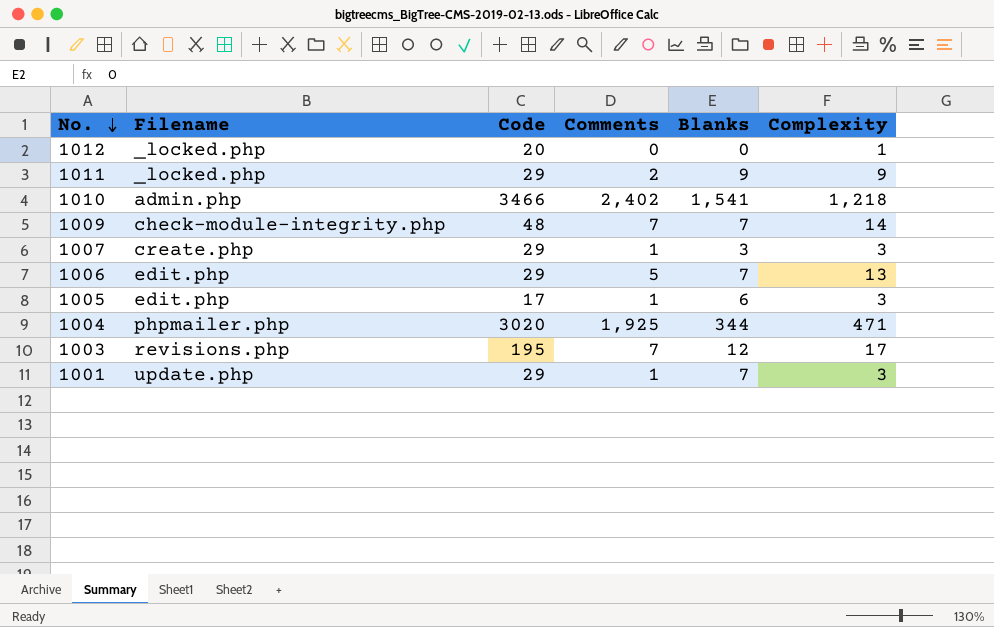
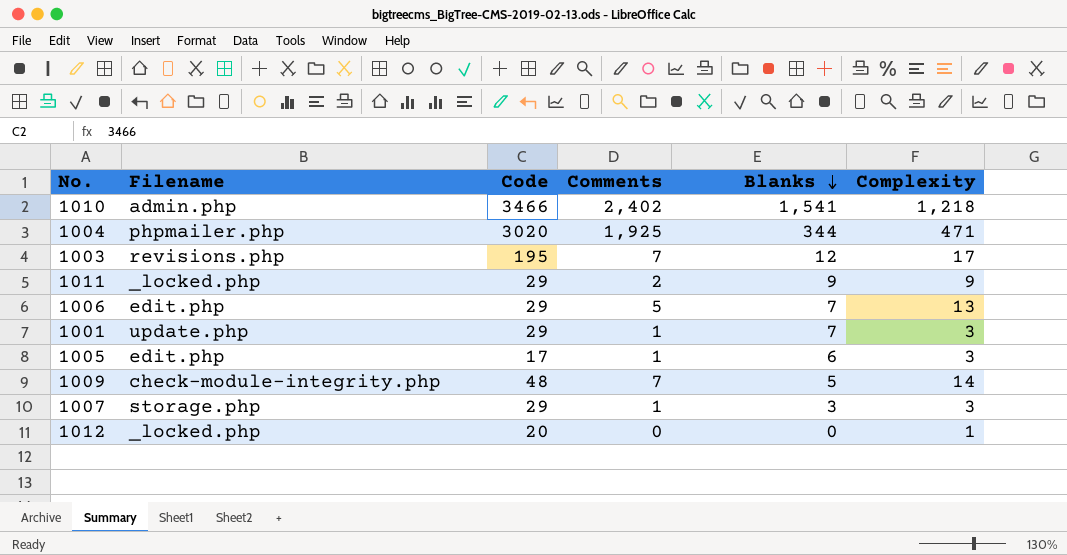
row order: No. descending -> Blanks descending
1009 | Blanks: 7 -> 5
1007 | Filename: create.php -> storage.php

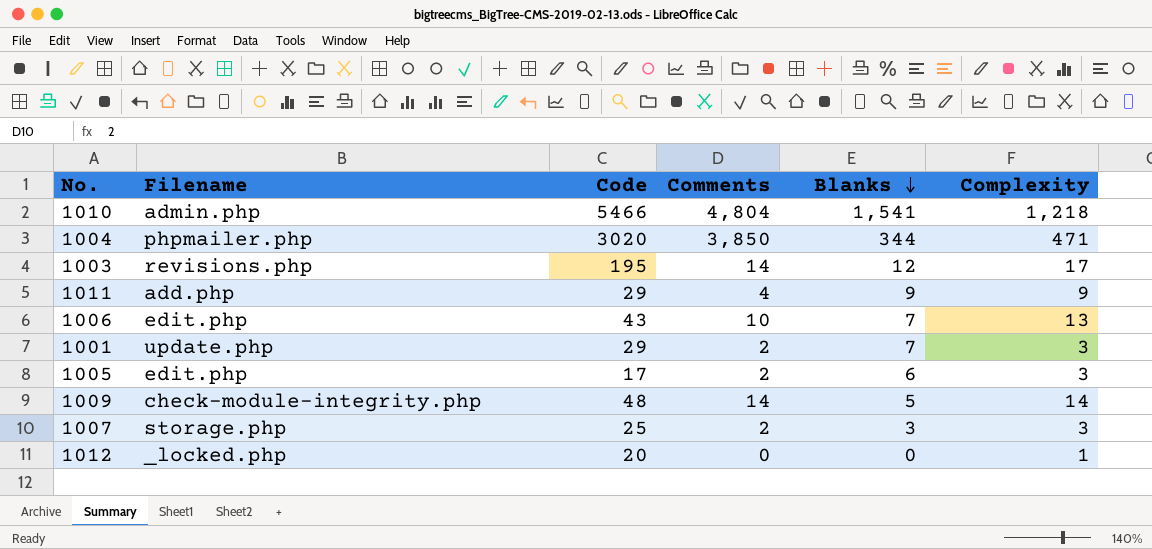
1010 | Code: 3466 -> 5466
1010 | Comments: 2,402 -> 4,804
1004 | Comments: 1,925 -> 3,850
1003 | Comments: 7 -> 14
1011 | Filename: _locked.php -> add.php
1011 | Comments: 2 -> 4
1006 | Code: 29 -> 43
1006 | Comments: 5 -> 10
1001 | Comments: 1 -> 2
1005 | Comments: 1 -> 2
1009 | Comments: 7 -> 14
1007 | Code: 29 -> 25
1007 | Comments: 1 -> 2

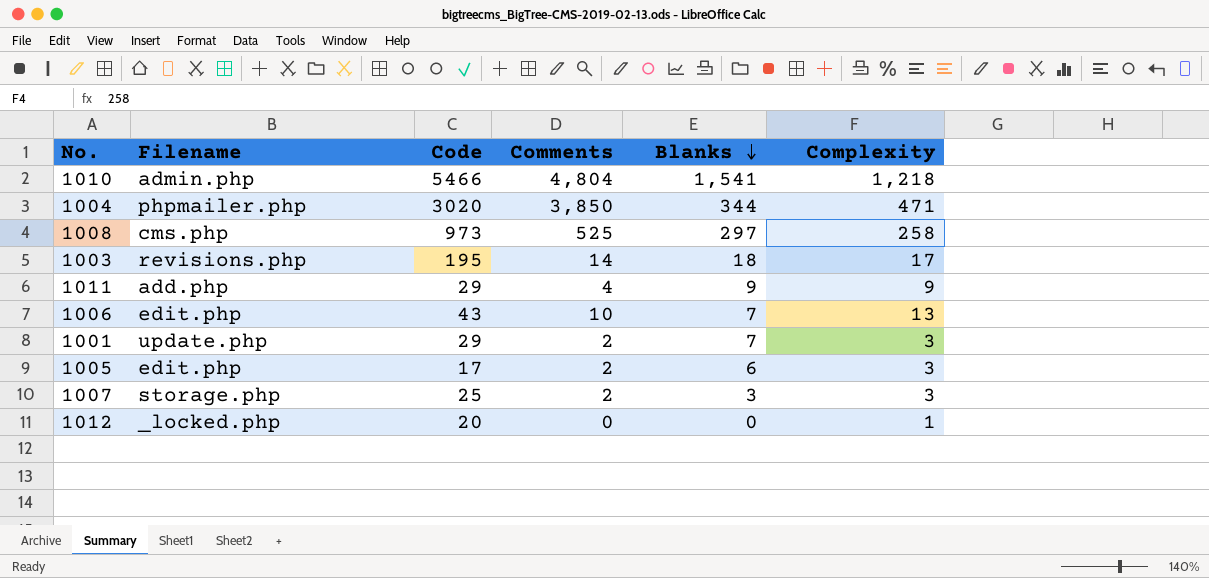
row 1009: check-module-integrity.php | 48 | 14 | 5 | 14 -> none
row 1008: none -> cms.php | 973 | 525 | 297 | 258
1003 | Blanks: 12 -> 18

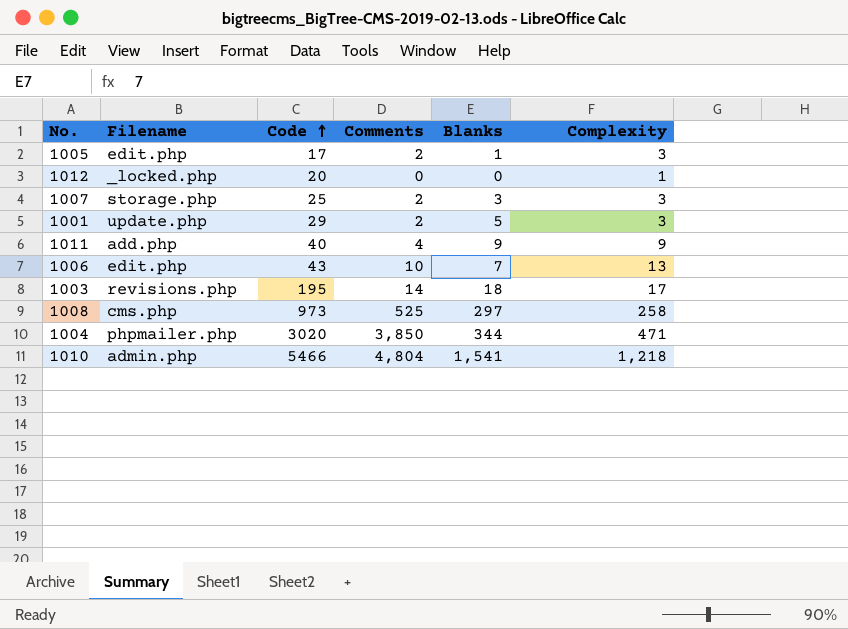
row order: Blanks descending -> Code ascending
1005 | Blanks: 6 -> 1
1001 | Blanks: 7 -> 5
1011 | Code: 29 -> 40

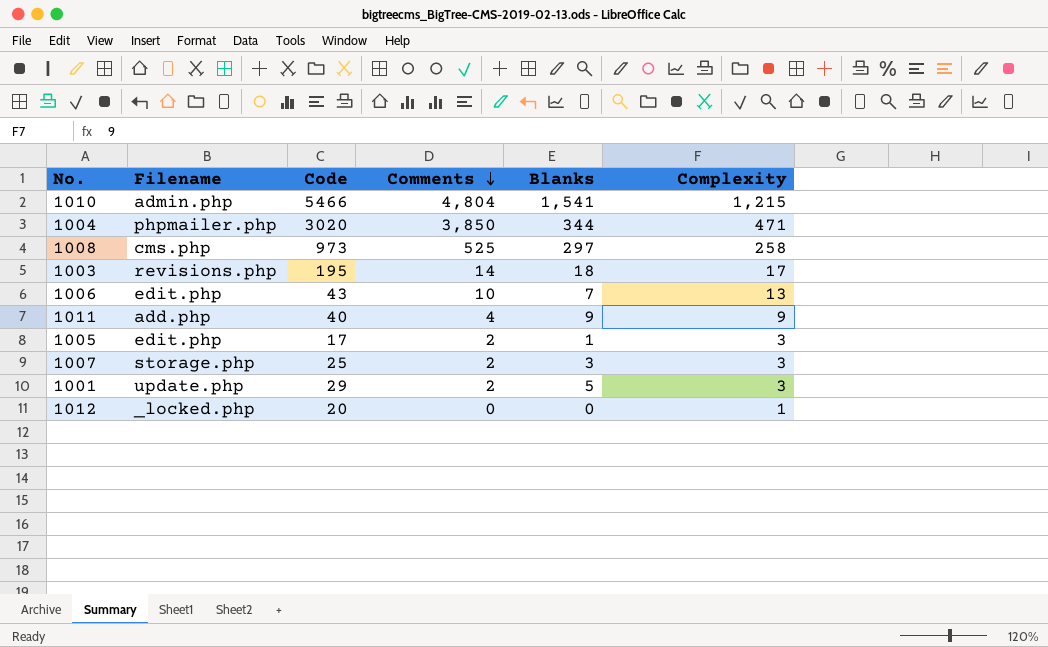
row order: Code ascending -> Comments descending
1010 | Complexity: 1,218 -> 1,215

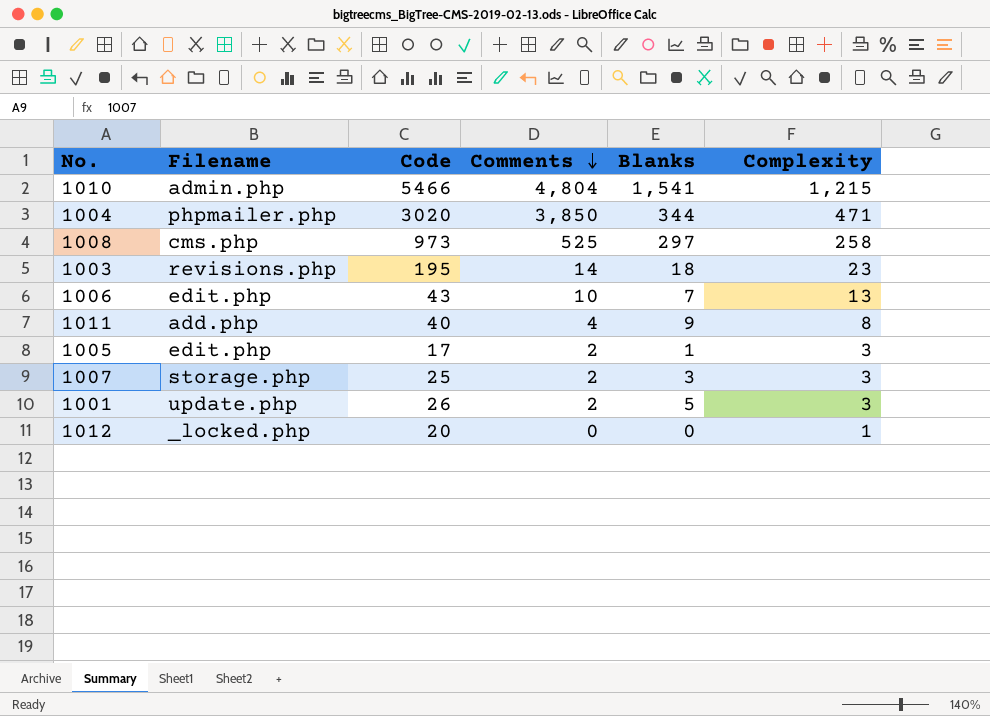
1003 | Complexity: 17 -> 23
1011 | Complexity: 9 -> 8
1001 | Code: 29 -> 26

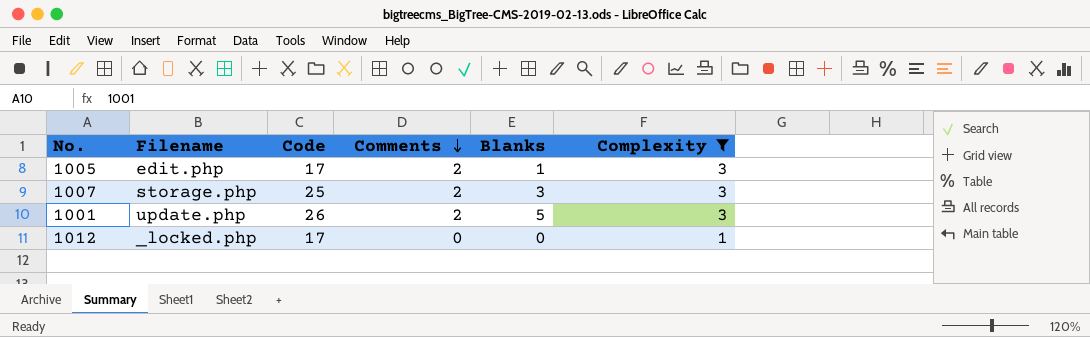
filter: none -> Complexity <= 3
1012 | Code: 20 -> 17

